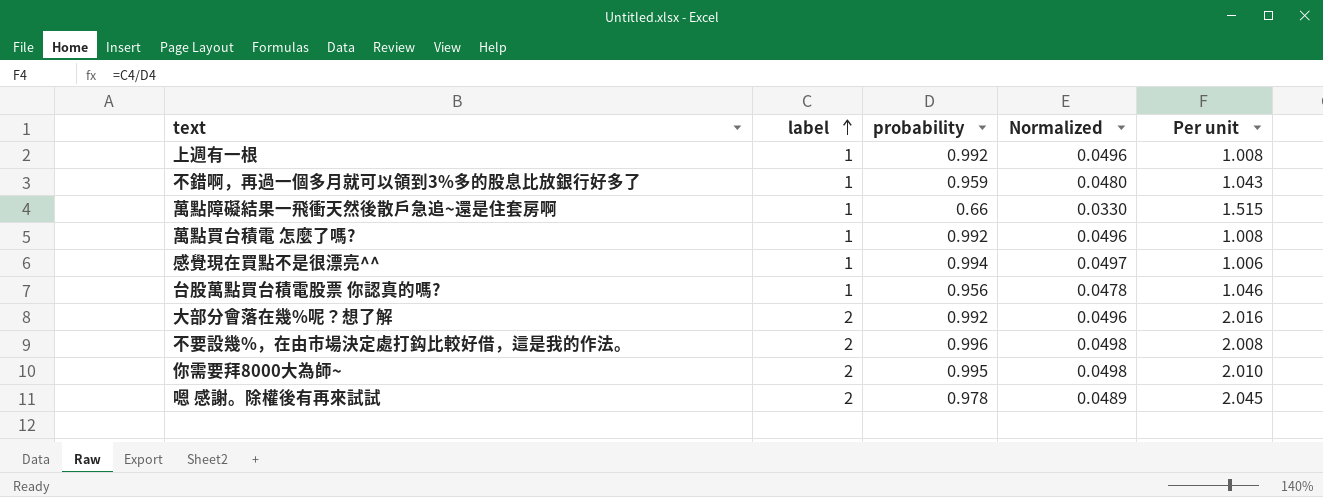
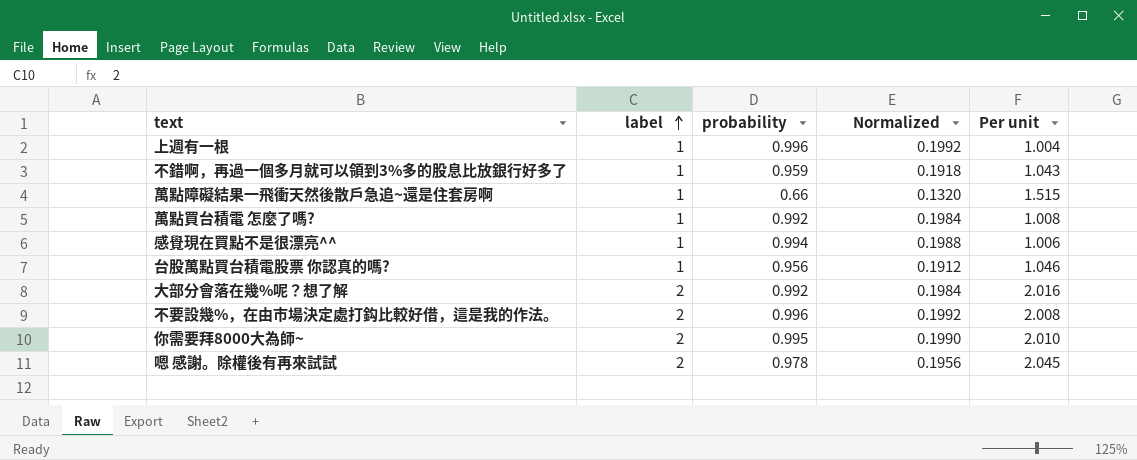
column Normalized | formula: [probability] * 0.05 -> [probability] * 0.2
上週有一根 | probability: 0.992 -> 0.996
上週有一根 | Per unit: 1.008 -> 1.004

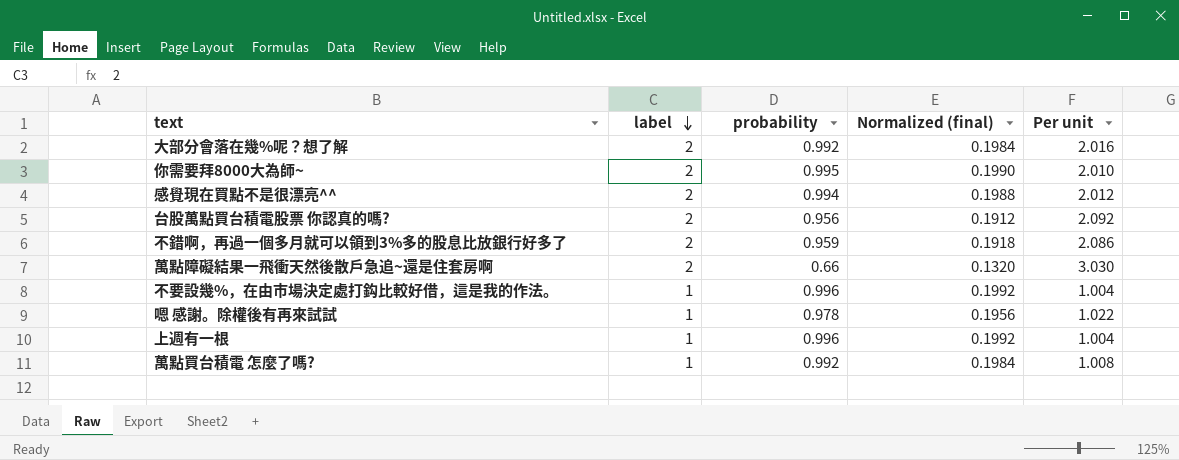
row order: label ascending -> label descending
column name: Normalized -> Normalized (final)
感覺現在買點不是很漂亮^^ | label: 1 -> 2
感覺現在買點不是很漂亮^^ | Per unit: 1.006 -> 2.012
台股萬點買台積電股票 你認真的嗎? | label: 1 -> 2
台股萬點買台積電股票 你認真的嗎? | Per unit: 1.046 -> 2.092
不錯啊，再過一個多月就可以領到3%多的股息比放銀行好多了 | label: 1 -> 2
不錯啊，再過一個多月就可以領到3%多的股息比放銀行好多了 | Per unit: 1.043 -> 2.086
萬點障礙結果一飛衝天然後散戶急追~還是住套房啊 | label: 1 -> 2
萬點障礙結果一飛衝天然後散戶急追~還是住套房啊 | Per unit: 1.515 -> 3.030
不要設幾%，在由市場決定處打鈎比較好借，這是我的作法。 | label: 2 -> 1
不要設幾%，在由市場決定處打鈎比較好借，這是我的作法。 | Per unit: 2.008 -> 1.004
嗯 感謝。除權後有再來試試 | label: 2 -> 1
嗯 感謝。除權後有再來試試 | Per unit: 2.045 -> 1.022

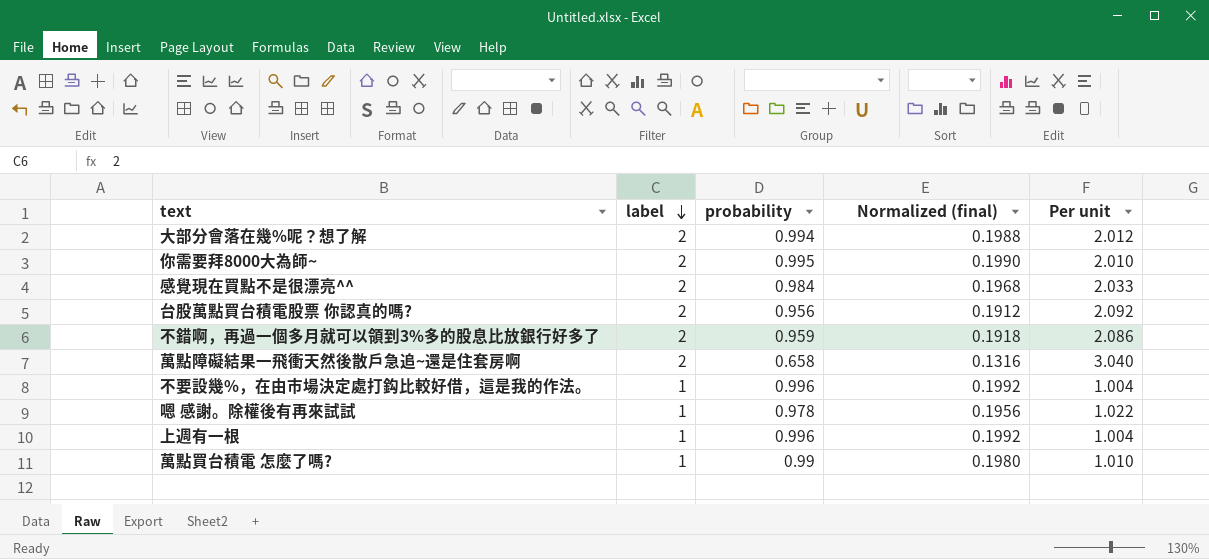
大部分會落在幾%呢？想了解 | probability: 0.992 -> 0.994
大部分會落在幾%呢？想了解 | Normalized (final): 0.1984 -> 0.1988
大部分會落在幾%呢？想了解 | Per unit: 2.016 -> 2.012
感覺現在買點不是很漂亮^^ | probability: 0.994 -> 0.984
感覺現在買點不是很漂亮^^ | Normalized (final): 0.1988 -> 0.1968
感覺現在買點不是很漂亮^^ | Per unit: 2.012 -> 2.033
萬點障礙結果一飛衝天然後散戶急追~還是住套房啊 | probability: 0.66 -> 0.658
萬點障礙結果一飛衝天然後散戶急追~還是住套房啊 | Normalized (final): 0.1320 -> 0.1316
萬點障礙結果一飛衝天然後散戶急追~還是住套房啊 | Per unit: 3.030 -> 3.040
萬點買台積電 怎麼了嗎? | probability: 0.992 -> 0.99
萬點買台積電 怎麼了嗎? | Normalized (final): 0.1984 -> 0.1980
萬點買台積電 怎麼了嗎? | Per unit: 1.008 -> 1.010

